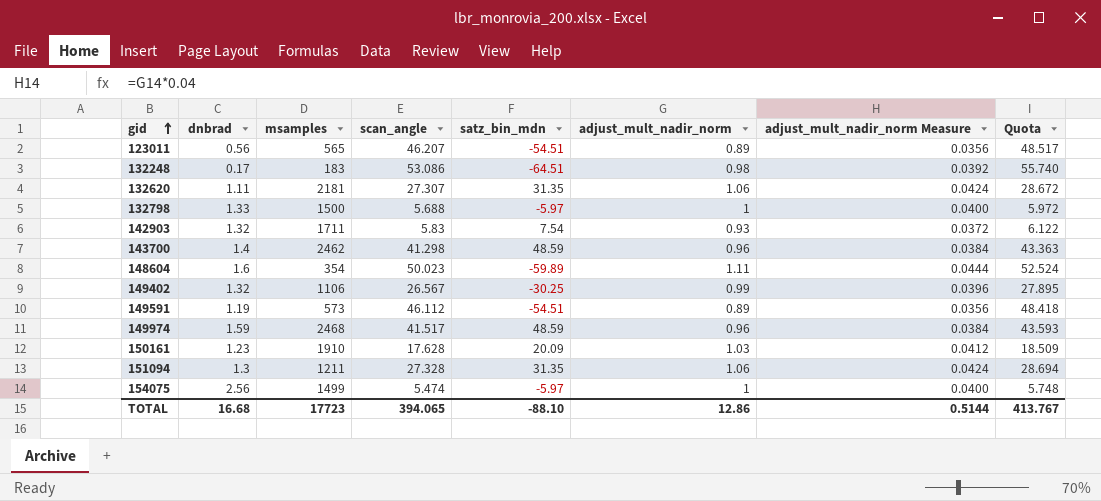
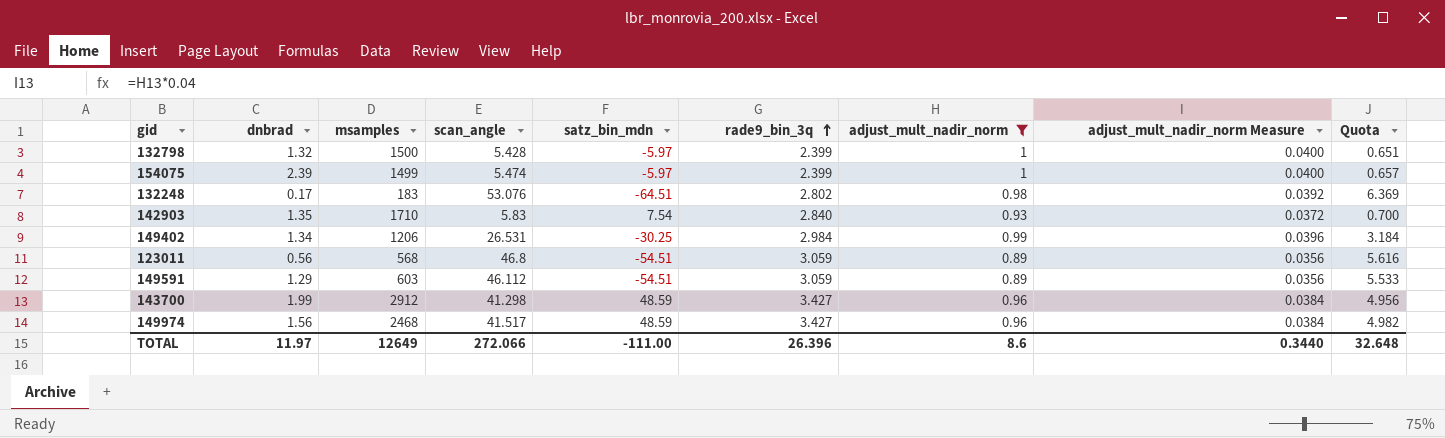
filter: none -> adjust_mult_nadir_norm <= 1
row order: gid ascending -> rade9_bin_3q ascending
column rade9_bin_3q | position: none -> 6
column Quota | formula: [scan_angle] * 1.05 -> [scan_angle] * 0.12
132798 | dnbrad: 1.33 -> 1.32
132798 | scan_angle: 5.688 -> 5.428
154075 | dnbrad: 2.56 -> 2.39
132248 | scan_angle: 53.086 -> 53.076
142903 | dnbrad: 1.32 -> 1.35
142903 | msamples: 1711 -> 1710
149402 | dnbrad: 1.32 -> 1.34
149402 | msamples: 1106 -> 1206
149402 | scan_angle: 26.567 -> 26.531
123011 | msamples: 565 -> 568
123011 | scan_angle: 46.207 -> 46.8
149591 | dnbrad: 1.19 -> 1.29
149591 | msamples: 573 -> 603
143700 | dnbrad: 1.4 -> 1.99
143700 | msamples: 2462 -> 2912
149974 | dnbrad: 1.59 -> 1.56
TOTAL | dnbrad: 16.68 -> 11.97
TOTAL | msamples: 17723 -> 12649
TOTAL | scan_angle: 394.065 -> 272.066
TOTAL | satz_bin_mdn: -88.10 -> -111.00
TOTAL | adjust_mult_nadir_norm: 12.86 -> 8.6
TOTAL | adjust_mult_nadir_norm Measure: 0.5144 -> 0.3440
TOTAL | Quota: 413.767 -> 32.648

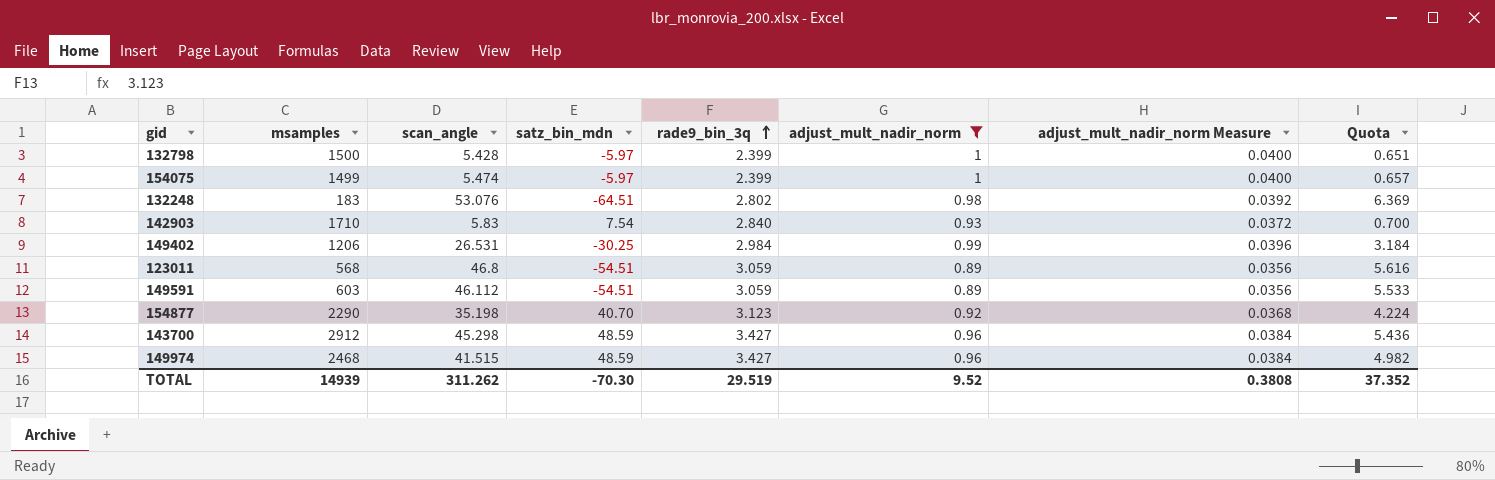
column dnbrad | position: 2 -> none
row 154877: none -> 2290 | 35.198 | 40.70 | 3.123 | 0.92 | 0.0368 | 4.224
143700 | scan_angle: 41.298 -> 45.298
143700 | Quota: 4.956 -> 5.436
149974 | scan_angle: 41.517 -> 41.515
TOTAL | msamples: 12649 -> 14939
TOTAL | scan_angle: 272.066 -> 311.262
TOTAL | satz_bin_mdn: -111.00 -> -70.30
TOTAL | rade9_bin_3q: 26.396 -> 29.519
TOTAL | adjust_mult_nadir_norm: 8.6 -> 9.52
TOTAL | adjust_mult_nadir_norm Measure: 0.3440 -> 0.3808
TOTAL | Quota: 32.648 -> 37.352

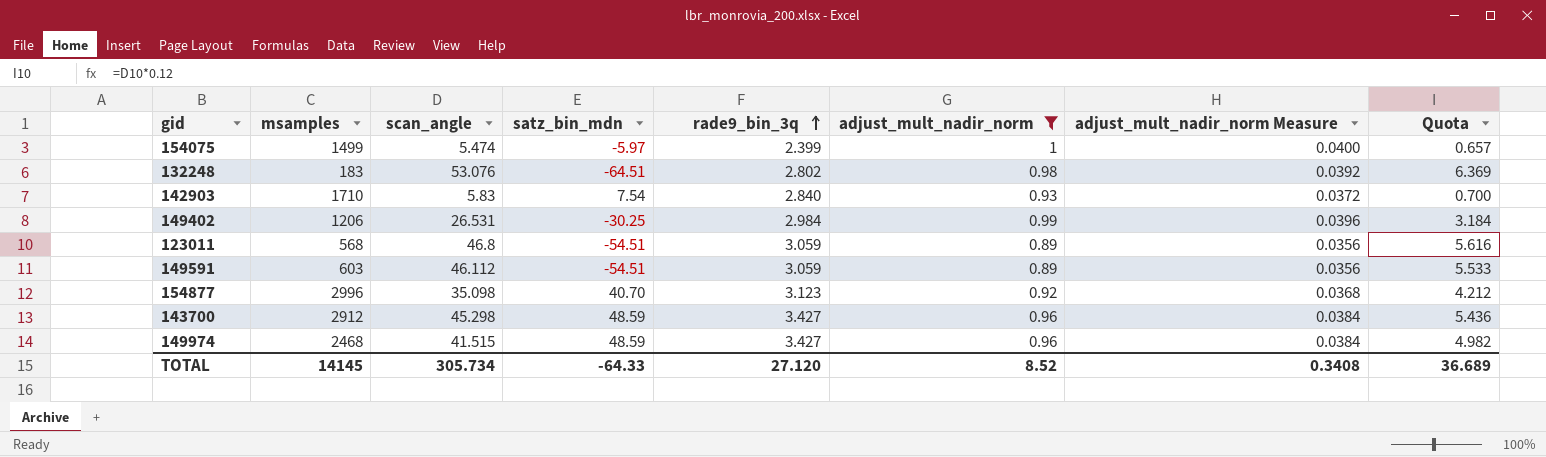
row 132798: 1500 | 5.428 | -5.97 | 2.399 | 1 | 0.0400 | 0.651 -> none
154877 | msamples: 2290 -> 2996
154877 | scan_angle: 35.198 -> 35.098
154877 | Quota: 4.224 -> 4.212
TOTAL | msamples: 14939 -> 14145
TOTAL | scan_angle: 311.262 -> 305.734
TOTAL | satz_bin_mdn: -70.30 -> -64.33
TOTAL | rade9_bin_3q: 29.519 -> 27.120
TOTAL | adjust_mult_nadir_norm: 9.52 -> 8.52
TOTAL | adjust_mult_nadir_norm Measure: 0.3808 -> 0.3408
TOTAL | Quota: 37.352 -> 36.689

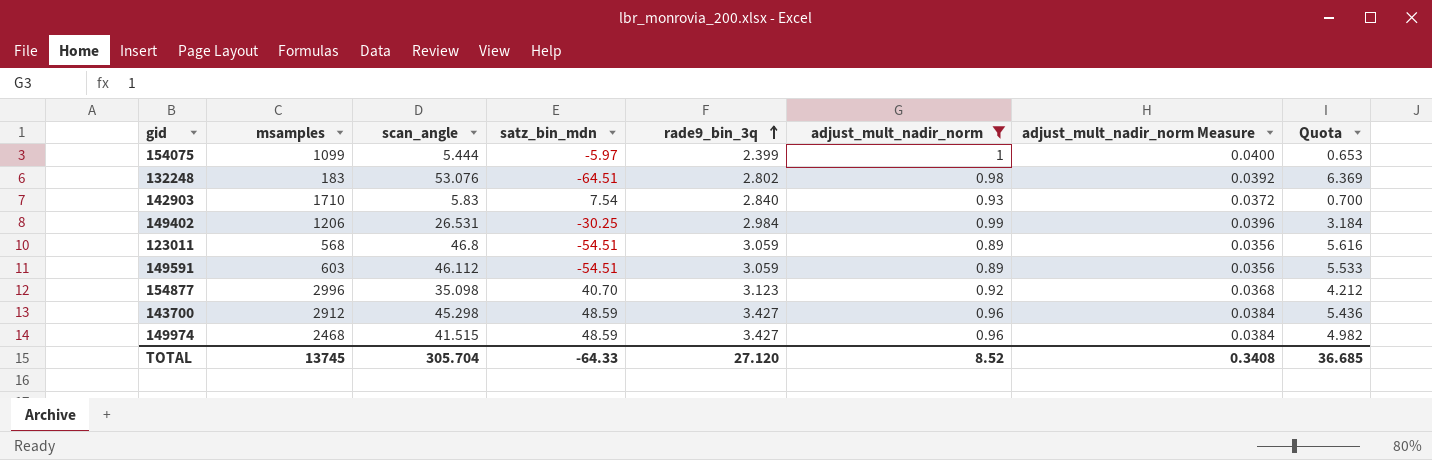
154075 | msamples: 1499 -> 1099
154075 | scan_angle: 5.474 -> 5.444
154075 | Quota: 0.657 -> 0.653
TOTAL | msamples: 14145 -> 13745
TOTAL | scan_angle: 305.734 -> 305.704
TOTAL | Quota: 36.689 -> 36.685

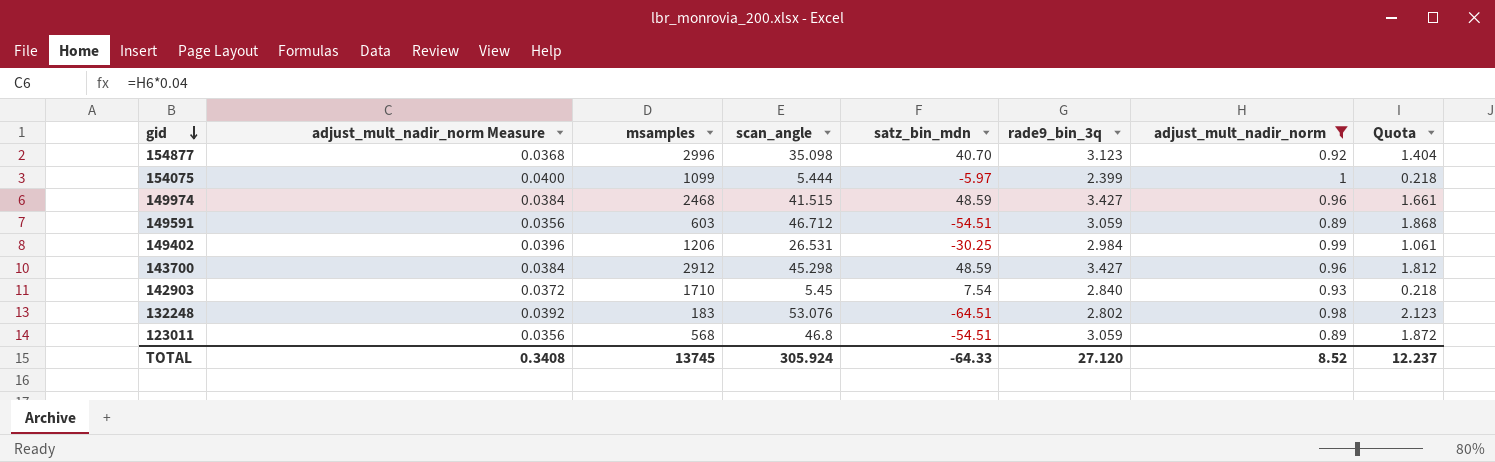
row order: rade9_bin_3q ascending -> gid descending
column adjust_mult_nadir_norm Measure | position: 7 -> 2
column Quota | formula: [scan_angle] * 0.12 -> [scan_angle] * 0.04
149591 | scan_angle: 46.112 -> 46.712
142903 | scan_angle: 5.83 -> 5.45
TOTAL | scan_angle: 305.704 -> 305.924
TOTAL | Quota: 36.685 -> 12.237

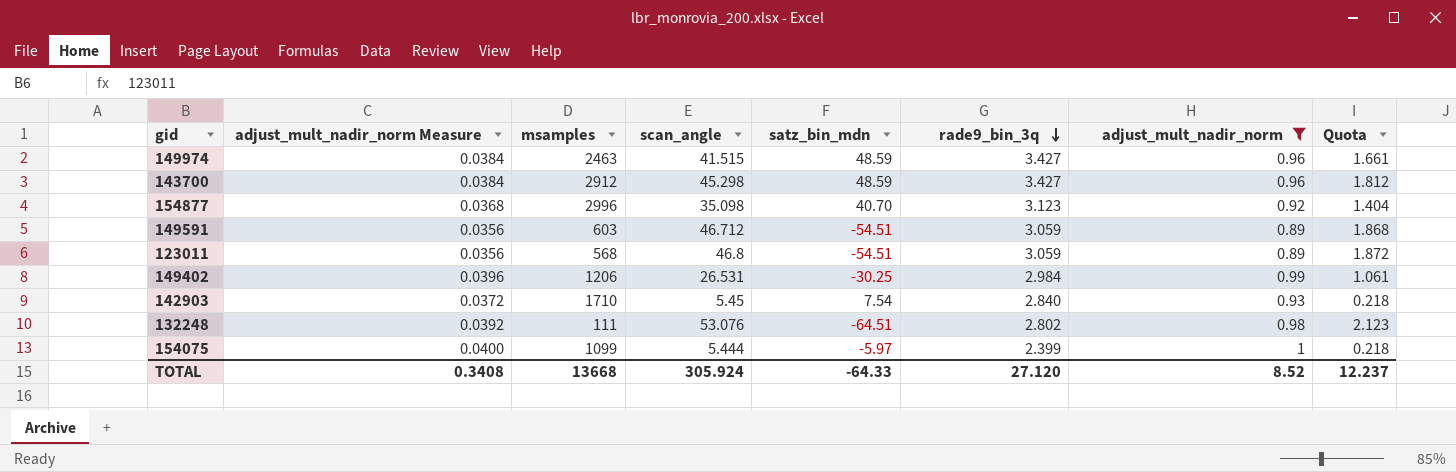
row order: gid descending -> rade9_bin_3q descending
149974 | msamples: 2468 -> 2463
132248 | msamples: 183 -> 111
TOTAL | msamples: 13745 -> 13668

